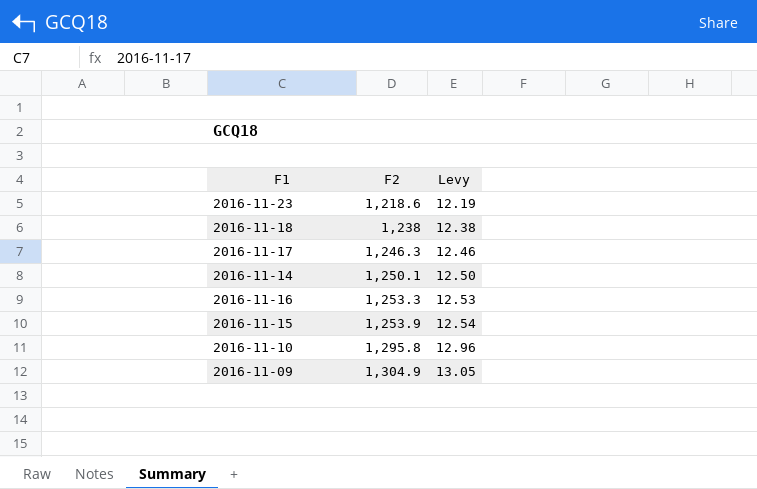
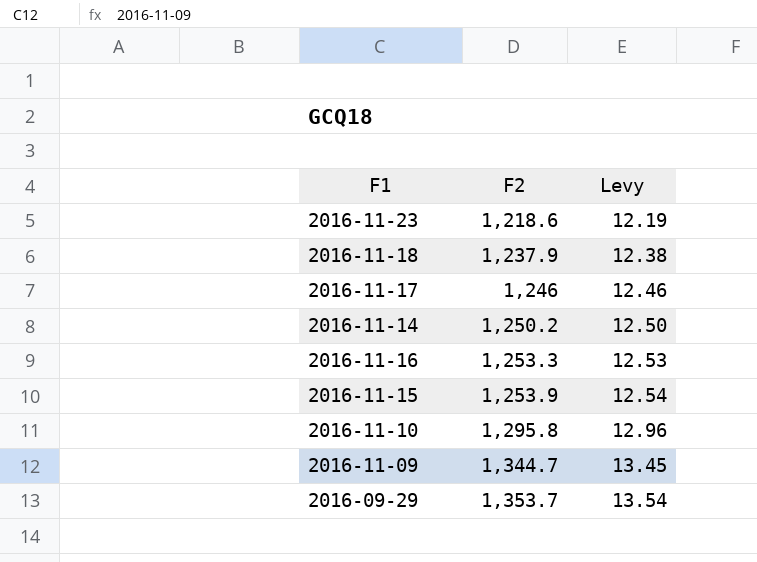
2016-11-18 | F2: 1,238 -> 1,237.9
2016-11-17 | F2: 1,246.3 -> 1,246
2016-11-14 | F2: 1,250.1 -> 1,250.2
2016-11-09 | F2: 1,304.9 -> 1,344.7
2016-11-09 | Levy: 13.05 -> 13.45
row 2016-09-29: none -> 1,353.7 | 13.54

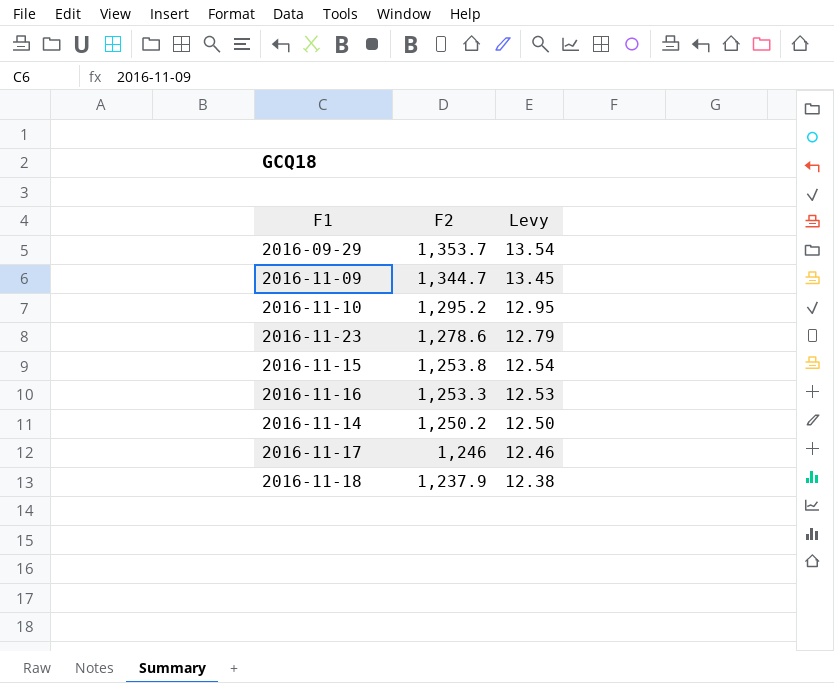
row order: F2 ascending -> F2 descending
2016-11-10 | F2: 1,295.8 -> 1,295.2
2016-11-10 | Levy: 12.96 -> 12.95
2016-11-23 | F2: 1,218.6 -> 1,278.6
2016-11-23 | Levy: 12.19 -> 12.79
2016-11-15 | F2: 1,253.9 -> 1,253.8

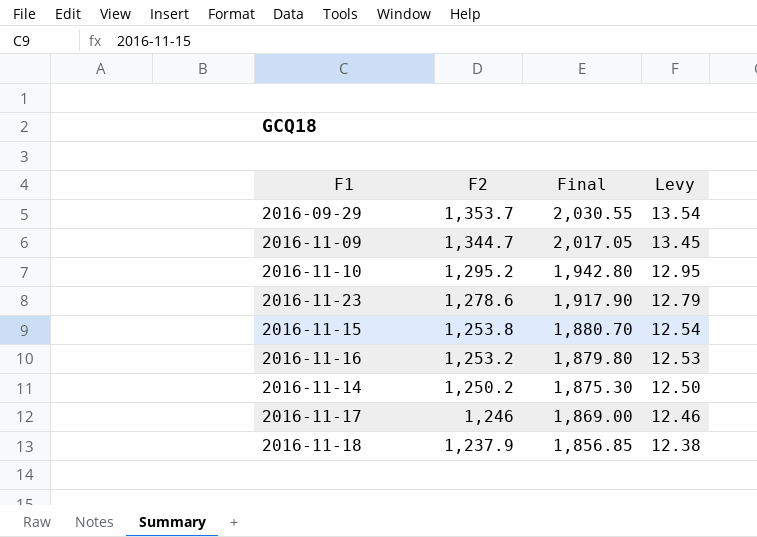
column Final | formula: none -> [F2] * 1.5
2016-11-16 | F2: 1,253.3 -> 1,253.2

